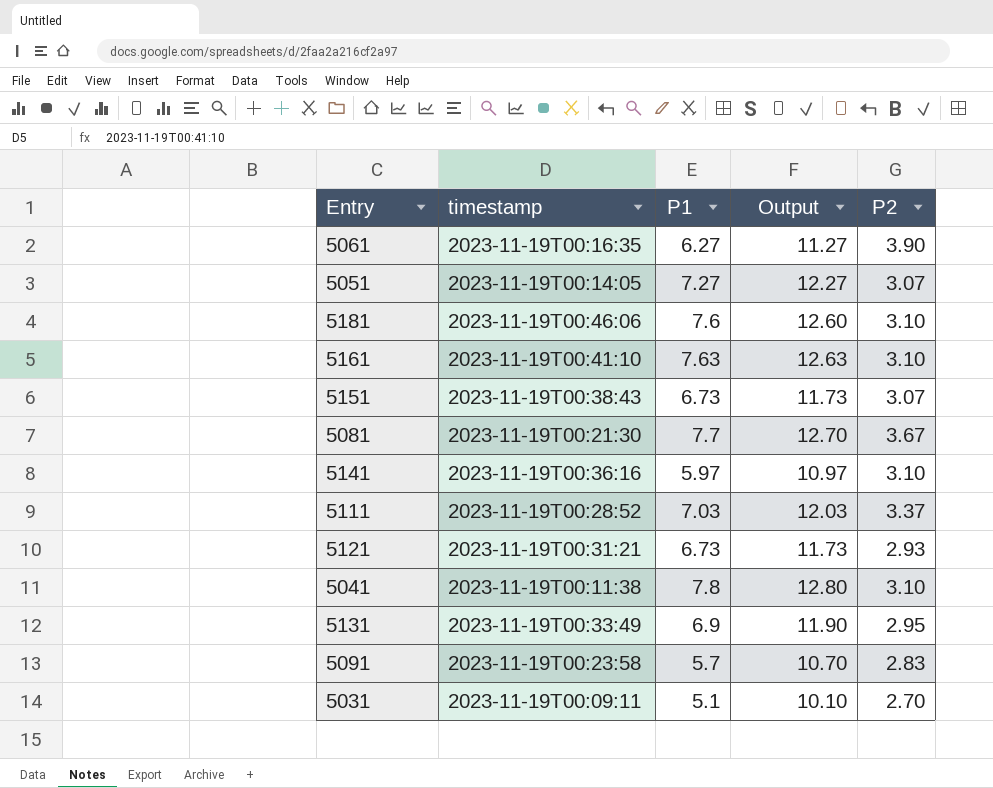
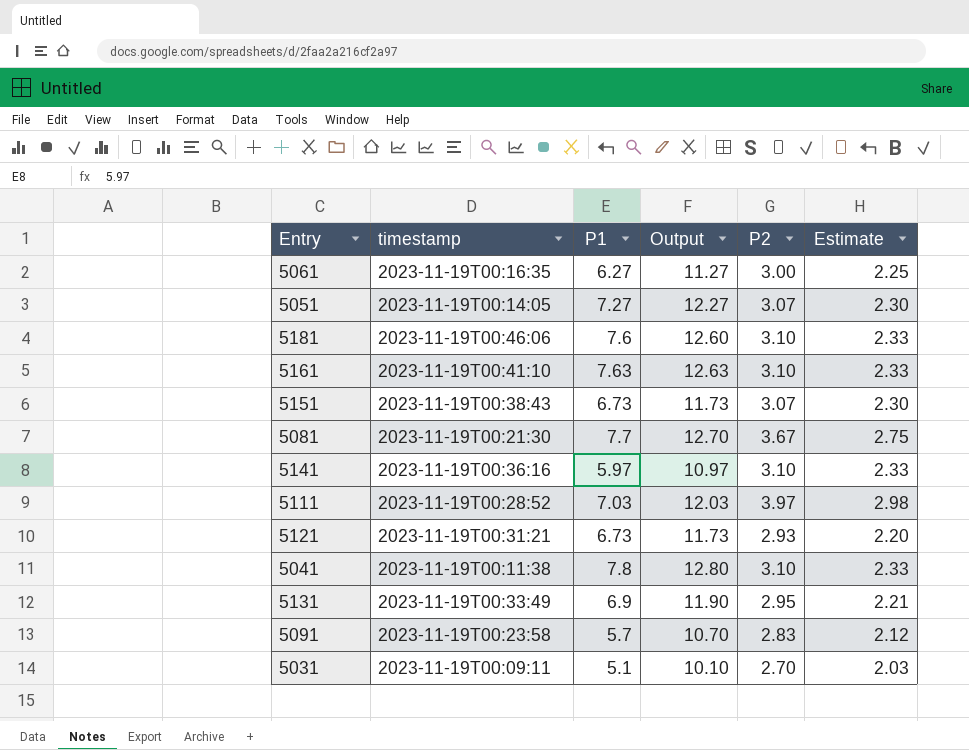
column Estimate | formula: none -> [P2] * 0.75
5061 | P2: 3.90 -> 3.00
5111 | P2: 3.37 -> 3.97

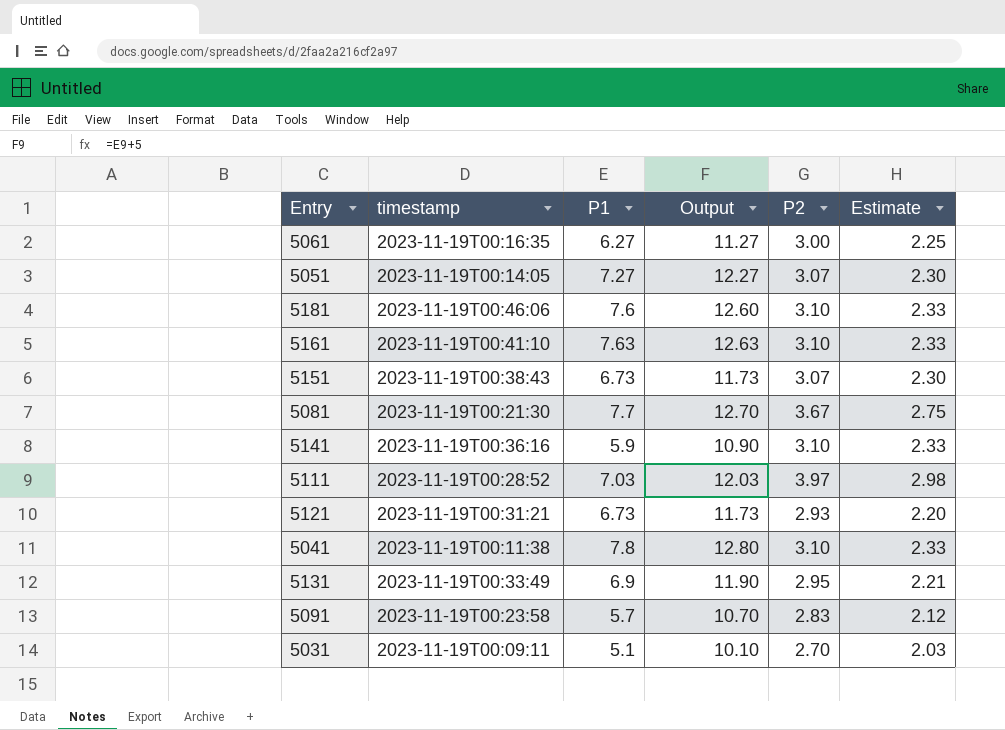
5141 | P1: 5.97 -> 5.9
5141 | Output: 10.97 -> 10.90

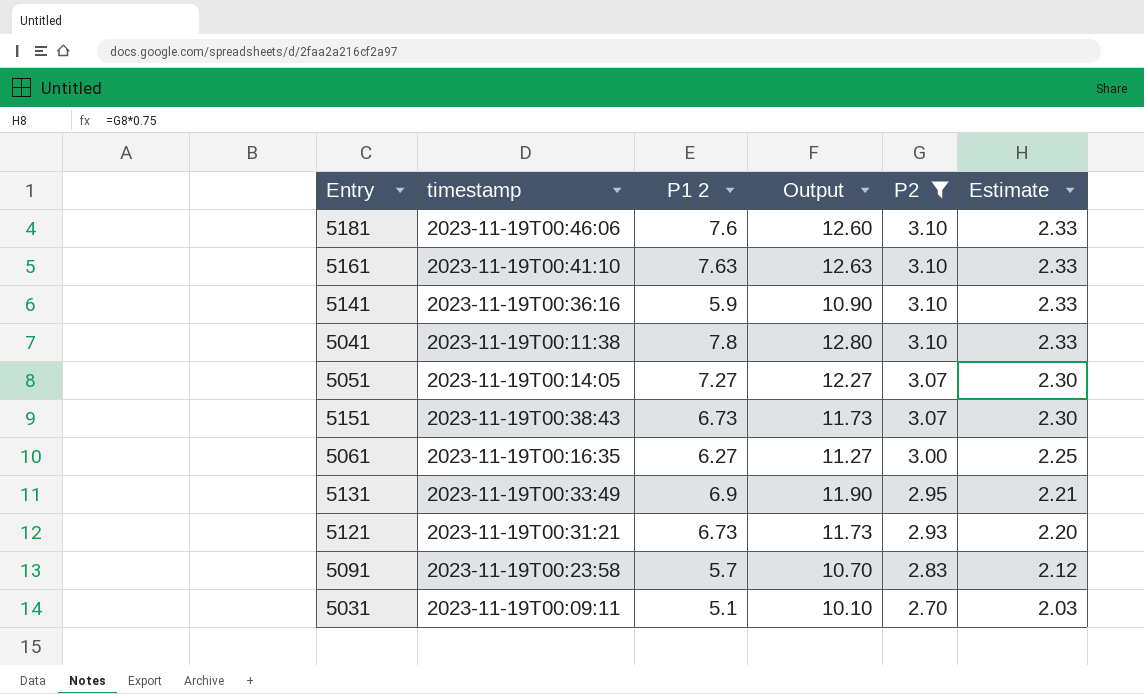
filter: none -> P2 <= 3.10
row order: none -> P2 descending
column name: P1 -> P1 2

